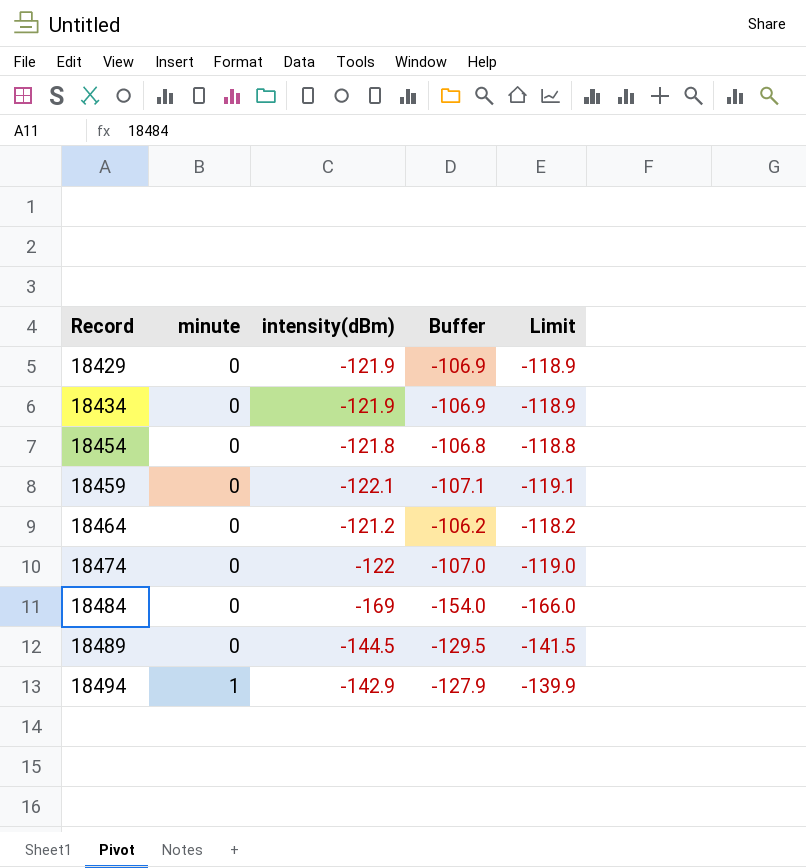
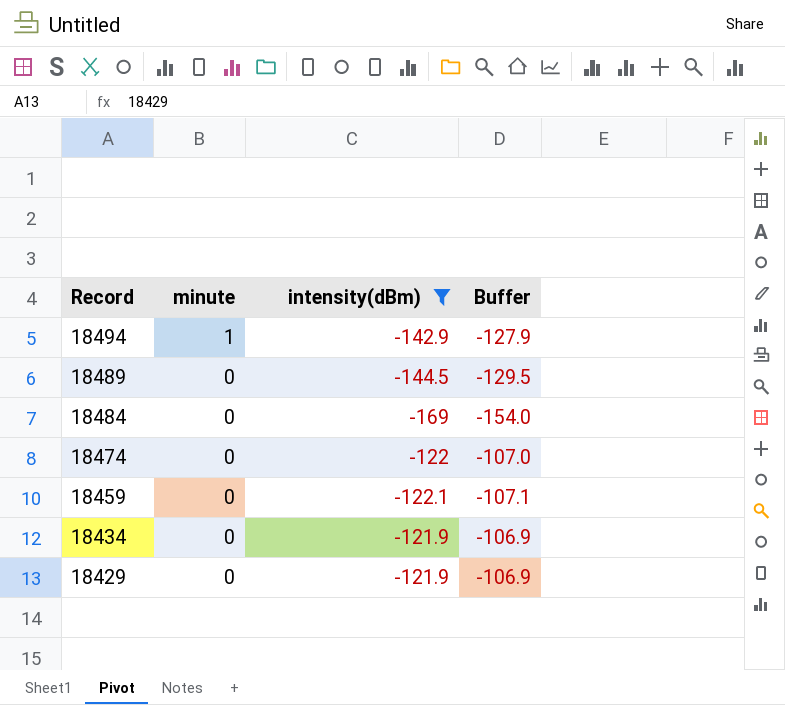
filter: none -> intensity(dBm) <= -121.9
row order: Record ascending -> Record descending
column Limit | formula: [intensity(dBm)] + 3 -> none

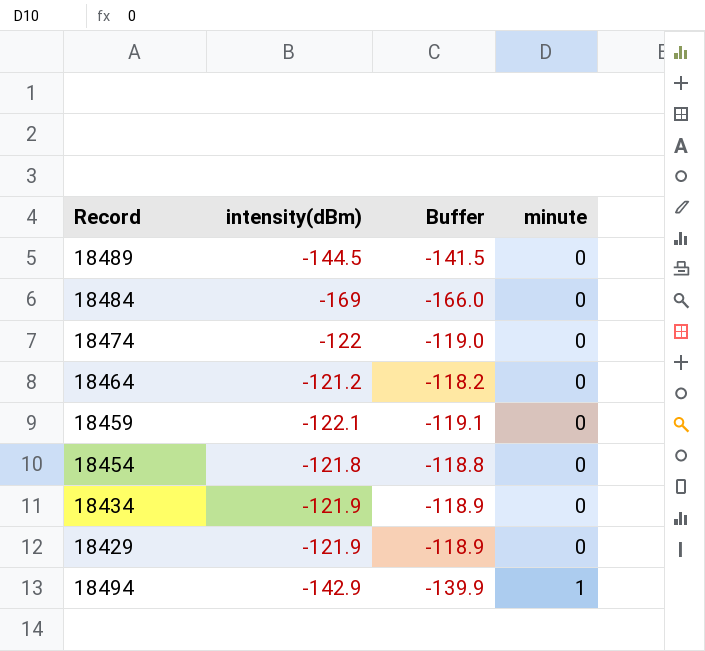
filter: intensity(dBm) <= -121.9 -> none
row order: Record descending -> minute ascending
column Buffer | formula: [intensity(dBm)] + 15 -> [intensity(dBm)] + 3
column minute | position: 2 -> 4

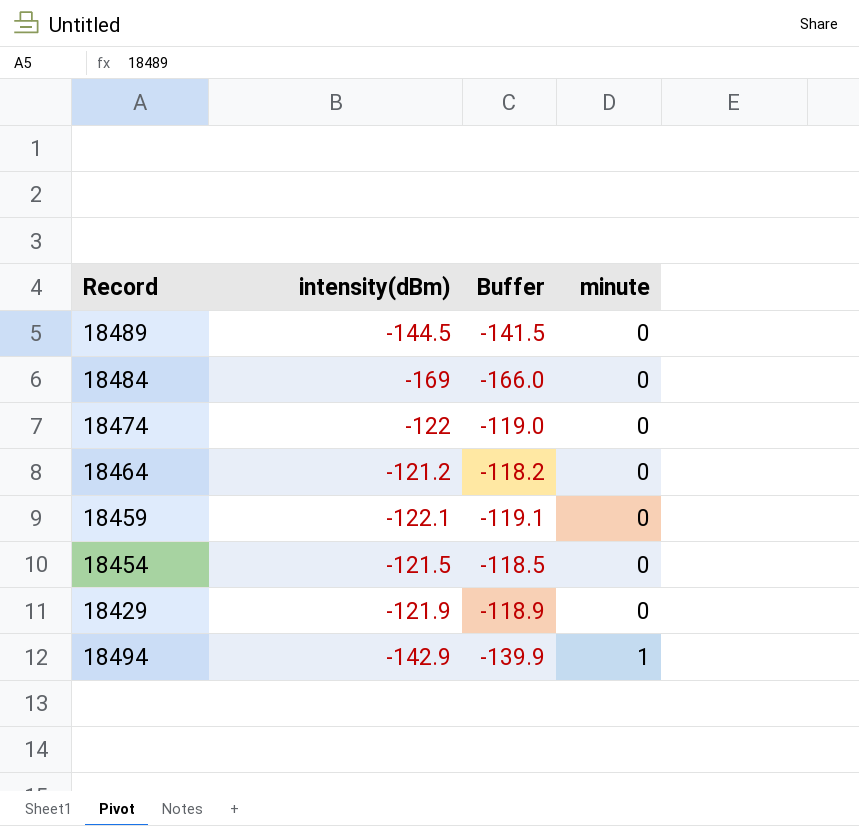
row 18434: -121.9 | -118.9 | 0 -> none
18454 | intensity(dBm): -121.8 -> -121.5
18454 | Buffer: -118.8 -> -118.5

